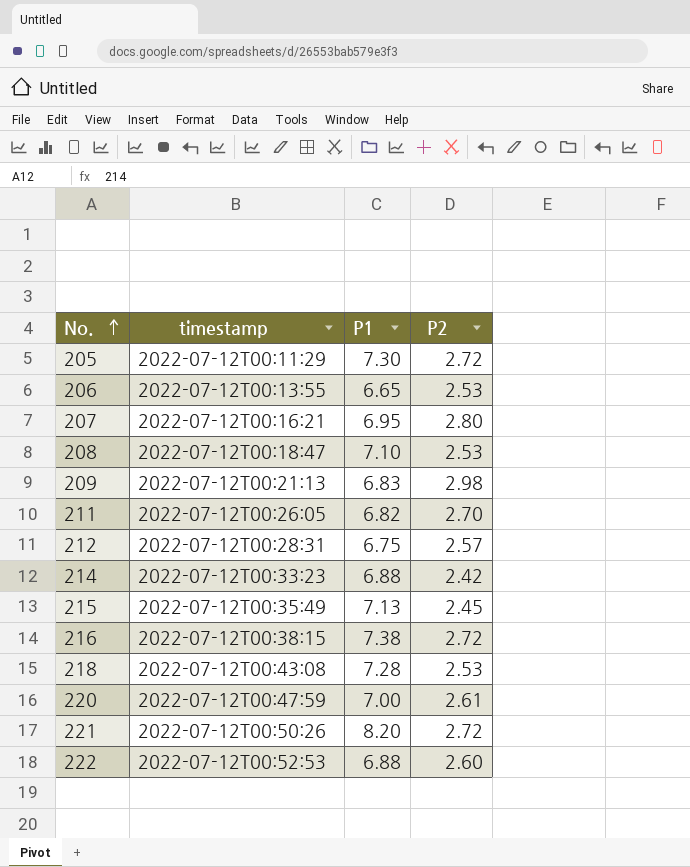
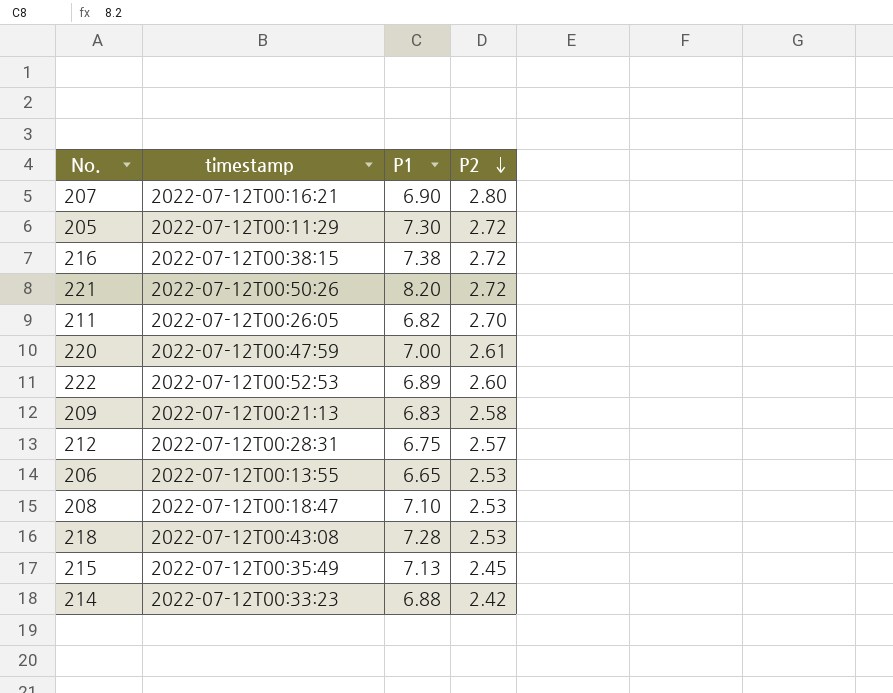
row order: No. ascending -> P2 descending
207 | P1: 6.95 -> 6.90
222 | P1: 6.88 -> 6.89
209 | P2: 2.98 -> 2.58

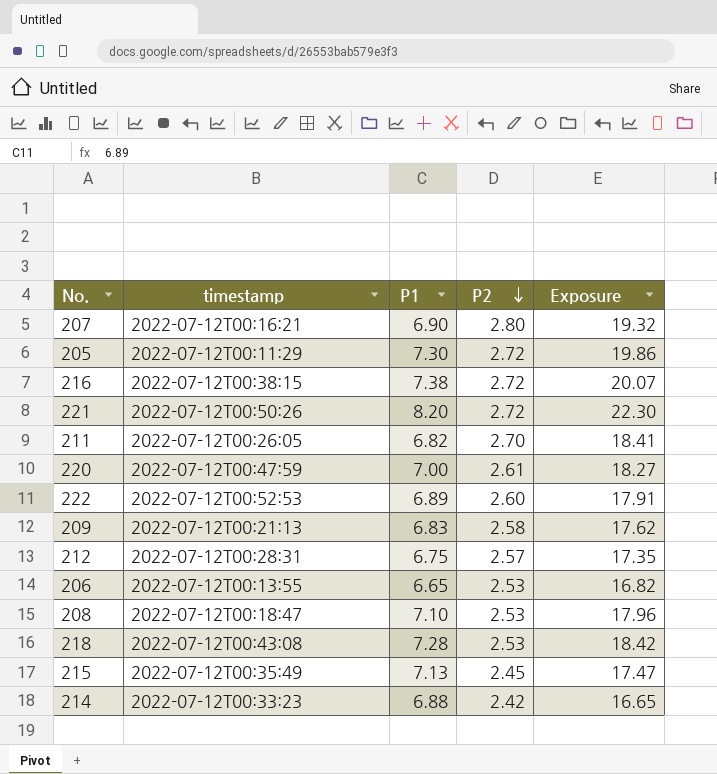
column Exposure | formula: none -> [P1] * [P2]

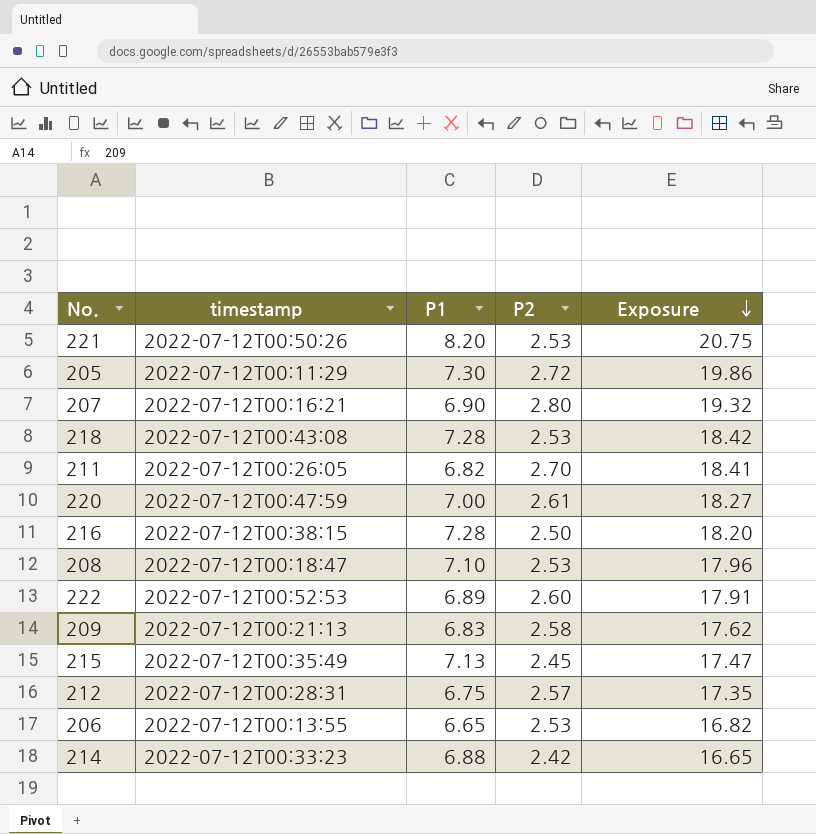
row order: P2 descending -> Exposure descending
221 | P2: 2.72 -> 2.53
221 | Exposure: 22.30 -> 20.75
216 | P1: 7.38 -> 7.28
216 | P2: 2.72 -> 2.50
216 | Exposure: 20.07 -> 18.20

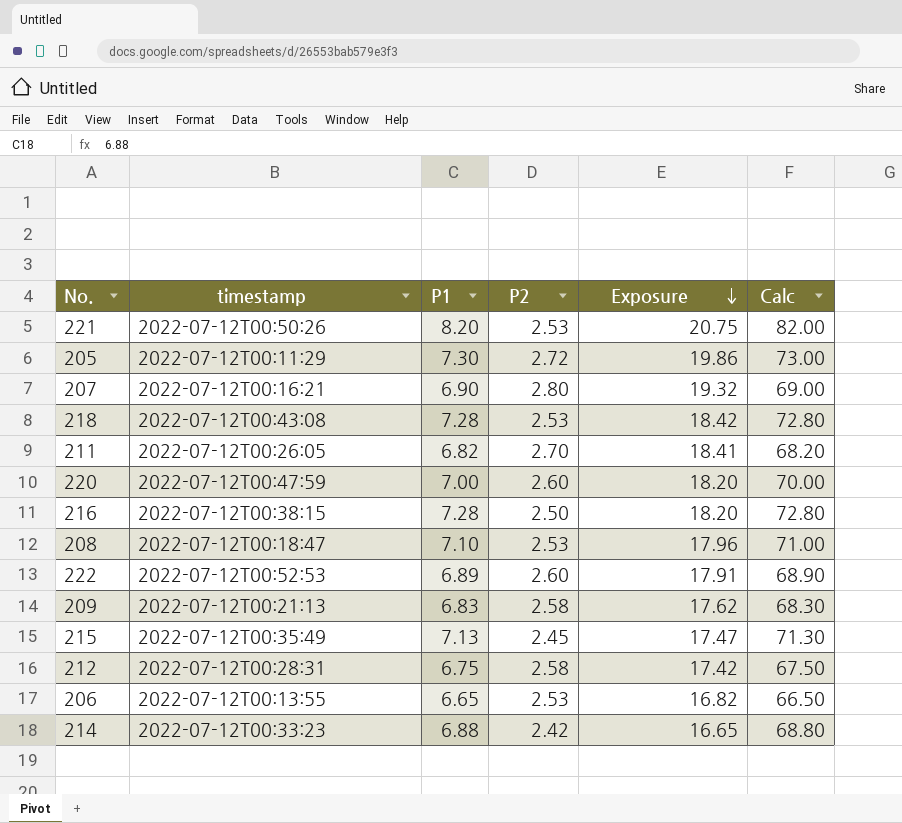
column Calc | formula: none -> [P1] * 10
220 | P2: 2.61 -> 2.60
220 | Exposure: 18.27 -> 18.20
212 | P2: 2.57 -> 2.58
212 | Exposure: 17.35 -> 17.42

